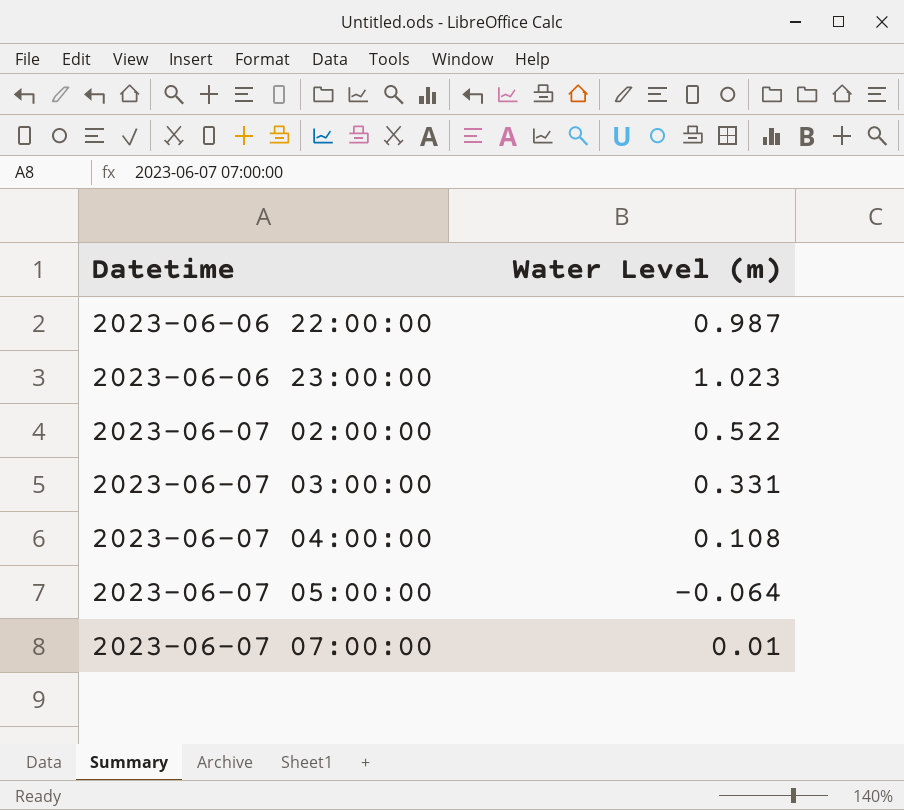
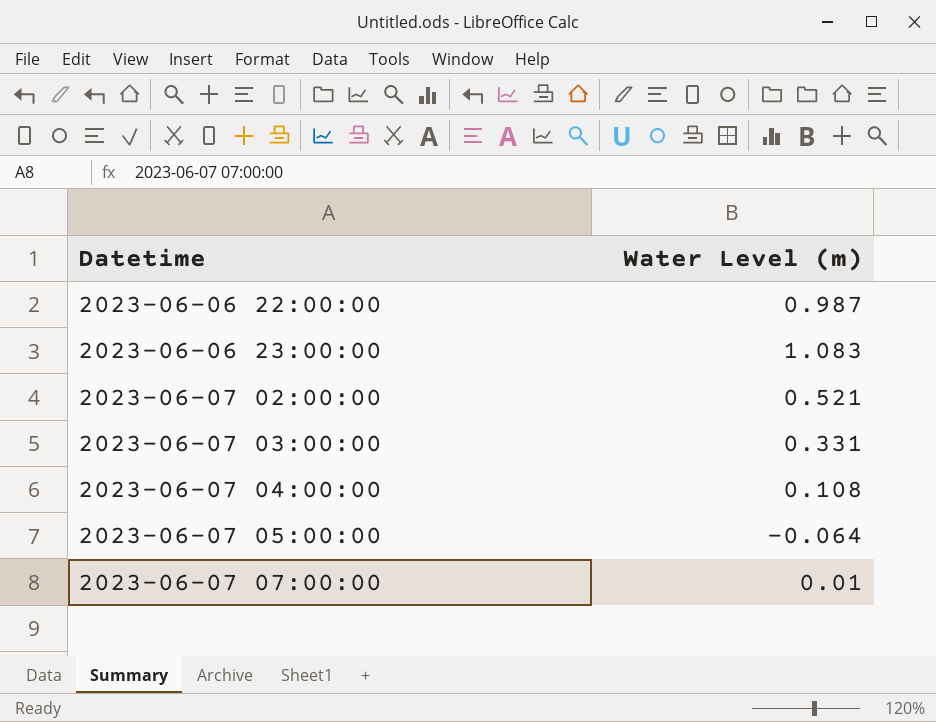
2023-06-06 23:00:00 | Water Level (m): 1.023 -> 1.083
2023-06-07 02:00:00 | Water Level (m): 0.522 -> 0.521

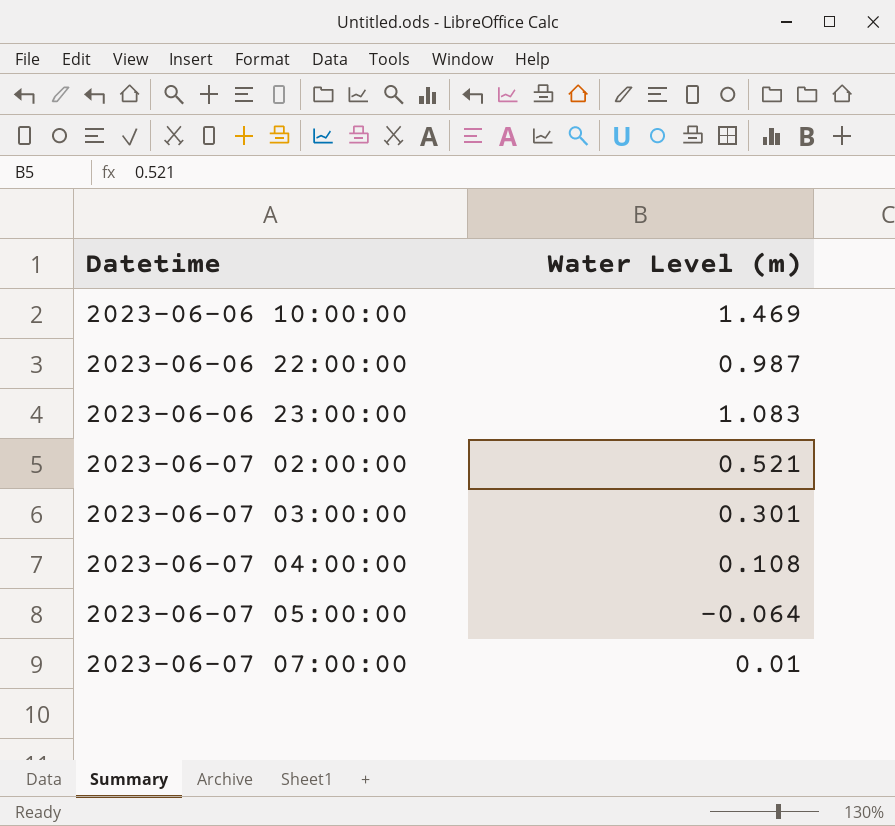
row 2023-06-06 10:00:00: none -> 1.469
2023-06-07 03:00:00 | Water Level (m): 0.331 -> 0.301

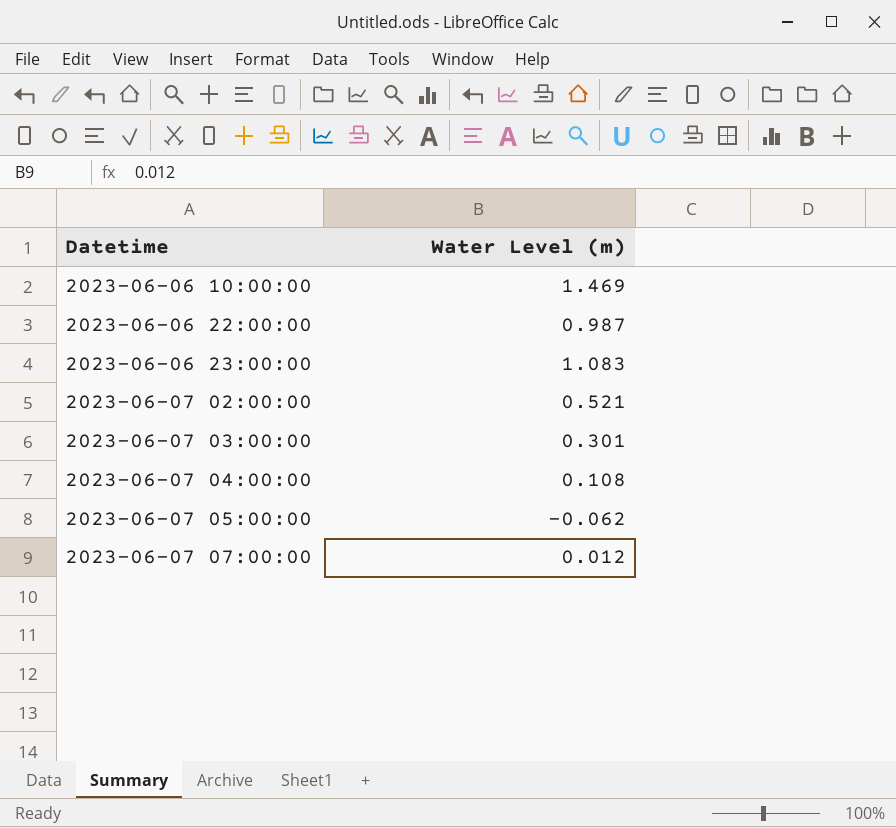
2023-06-07 05:00:00 | Water Level (m): -0.064 -> -0.062
2023-06-07 07:00:00 | Water Level (m): 0.01 -> 0.012

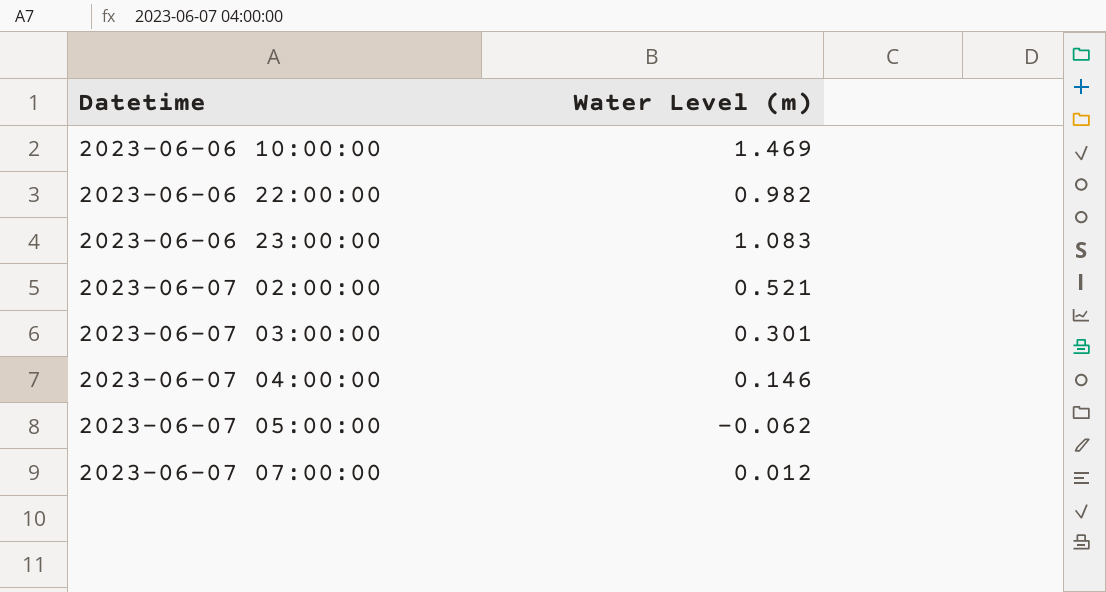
2023-06-06 22:00:00 | Water Level (m): 0.987 -> 0.982
2023-06-07 04:00:00 | Water Level (m): 0.108 -> 0.146

